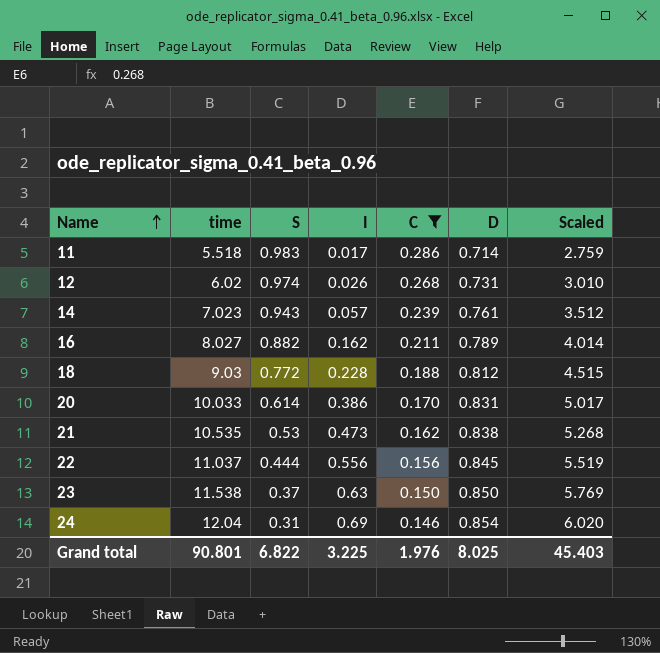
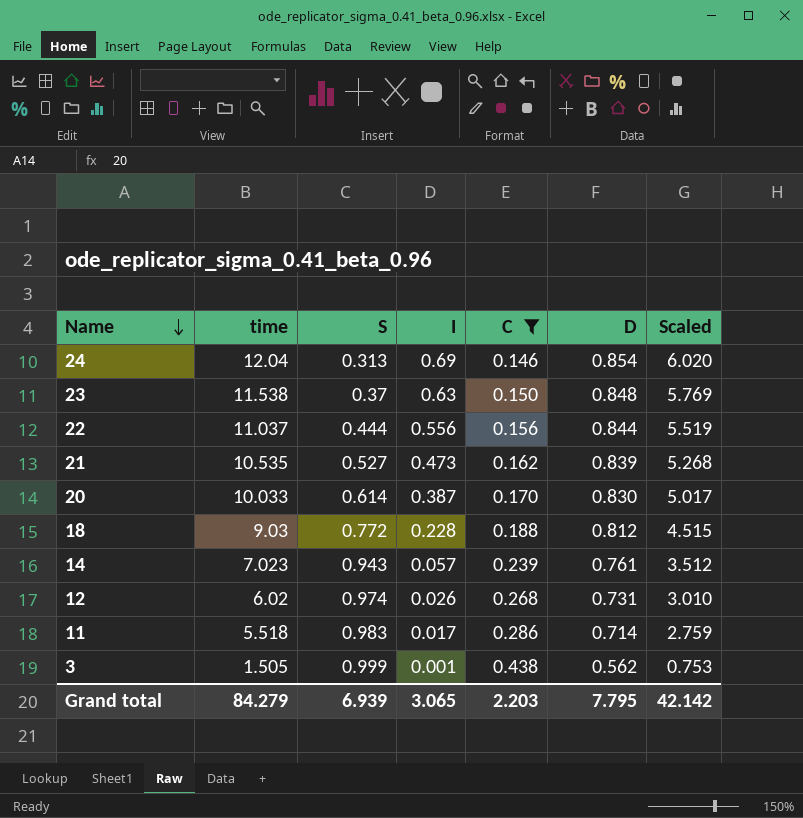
row order: Name ascending -> Name descending
row 16: 8.027 | 0.882 | 0.162 | 0.211 | 0.789 | 4.014 -> none
24 | S: 0.31 -> 0.313
23 | D: 0.850 -> 0.848
22 | D: 0.845 -> 0.844
21 | S: 0.53 -> 0.527
21 | D: 0.838 -> 0.839
20 | I: 0.386 -> 0.387
20 | D: 0.831 -> 0.830
row 3: none -> 1.505 | 0.999 | 0.001 | 0.438 | 0.562 | 0.753
Grand total | time: 90.801 -> 84.279
Grand total | S: 6.822 -> 6.939
Grand total | I: 3.225 -> 3.065
Grand total | C: 1.976 -> 2.203
Grand total | D: 8.025 -> 7.795
Grand total | Scaled: 45.403 -> 42.142

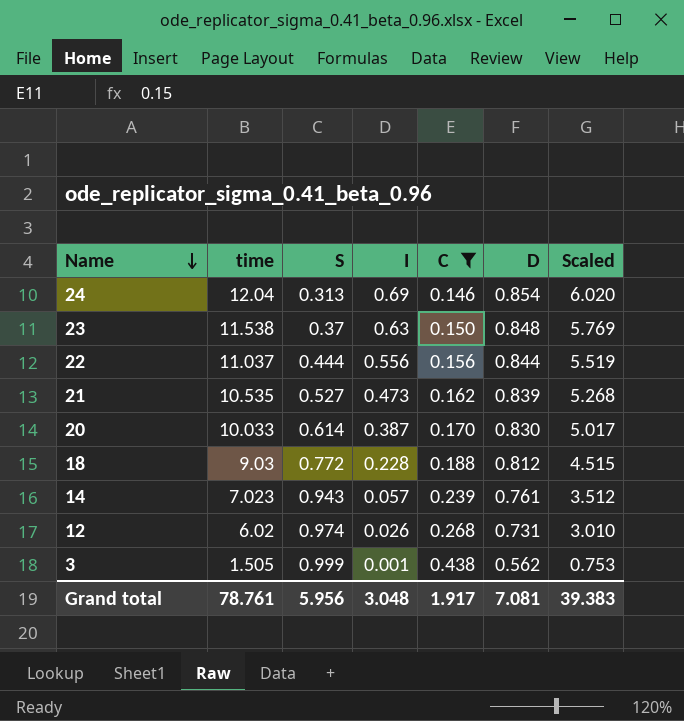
row 11: 5.518 | 0.983 | 0.017 | 0.286 | 0.714 | 2.759 -> none
Grand total | time: 84.279 -> 78.761
Grand total | S: 6.939 -> 5.956
Grand total | I: 3.065 -> 3.048
Grand total | C: 2.203 -> 1.917
Grand total | D: 7.795 -> 7.081
Grand total | Scaled: 42.142 -> 39.383

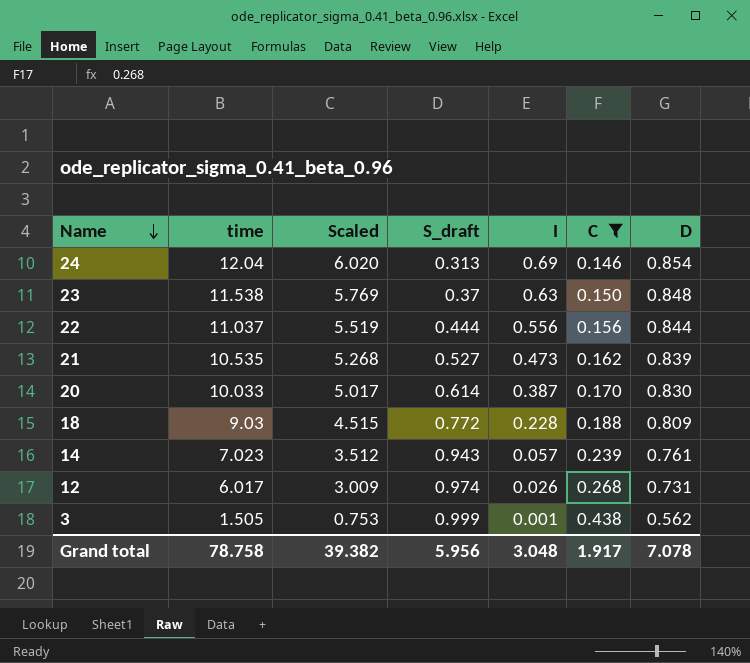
column Scaled | position: 7 -> 3
column name: S -> S_draft
18 | D: 0.812 -> 0.809
12 | time: 6.02 -> 6.017
12 | Scaled: 3.010 -> 3.009
Grand total | time: 78.761 -> 78.758
Grand total | Scaled: 39.383 -> 39.382
Grand total | D: 7.081 -> 7.078

